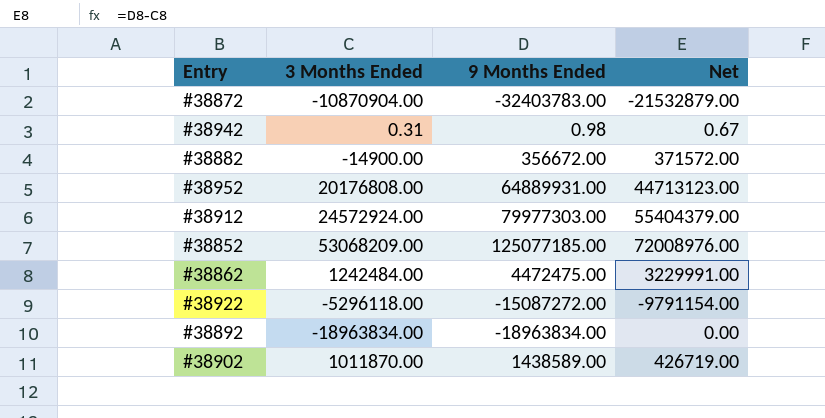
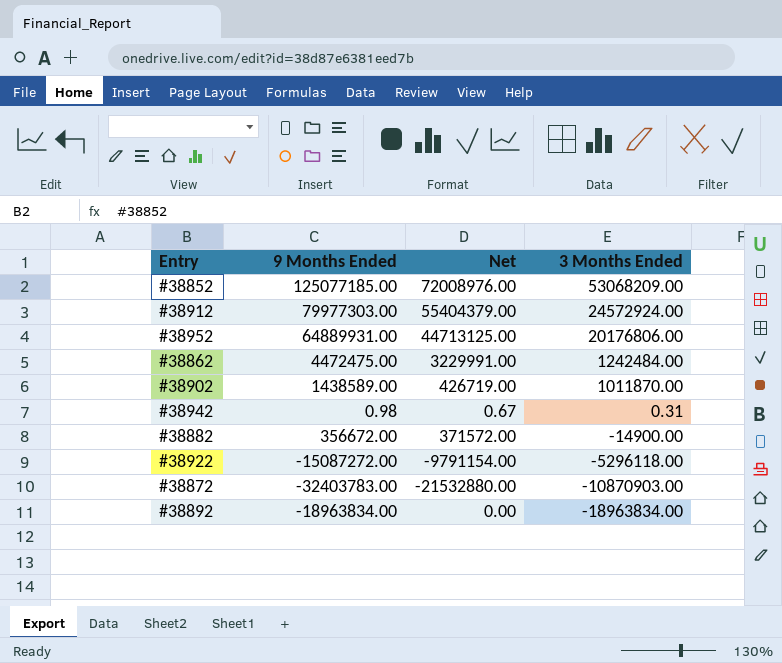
row order: none -> 3 Months Ended descending
column 3 Months Ended | position: 2 -> 4
#38952 | Net: 44713123.00 -> 44713125.00
#38952 | 3 Months Ended: 20176808.00 -> 20176806.00
#38872 | Net: -21532879.00 -> -21532880.00
#38872 | 3 Months Ended: -10870904.00 -> -10870903.00

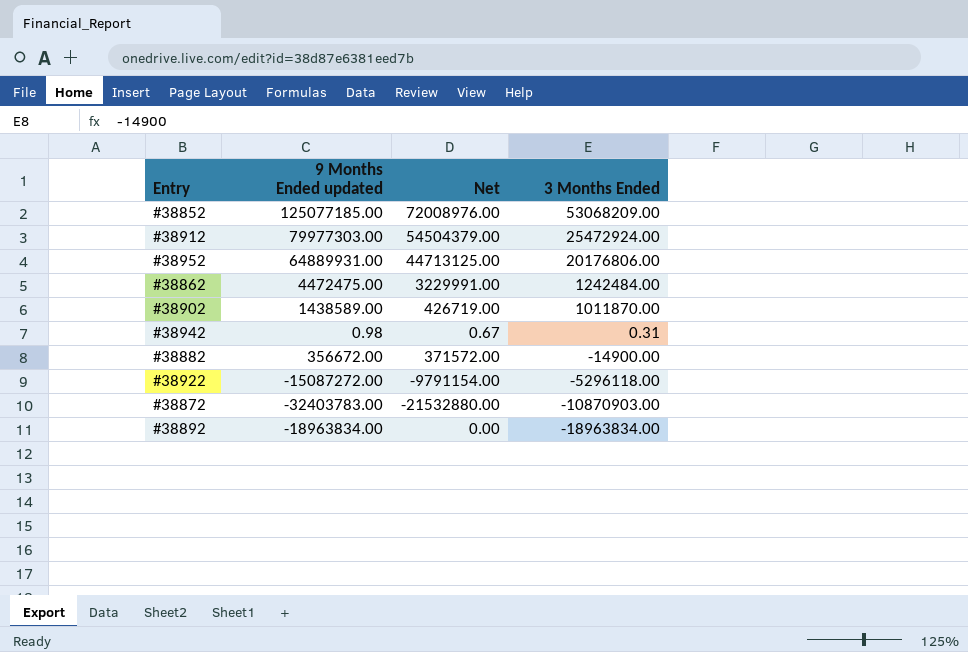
column name: 9 Months Ended -> 9 Months Ended updated
#38912 | Net: 55404379.00 -> 54504379.00
#38912 | 3 Months Ended: 24572924.00 -> 25472924.00

